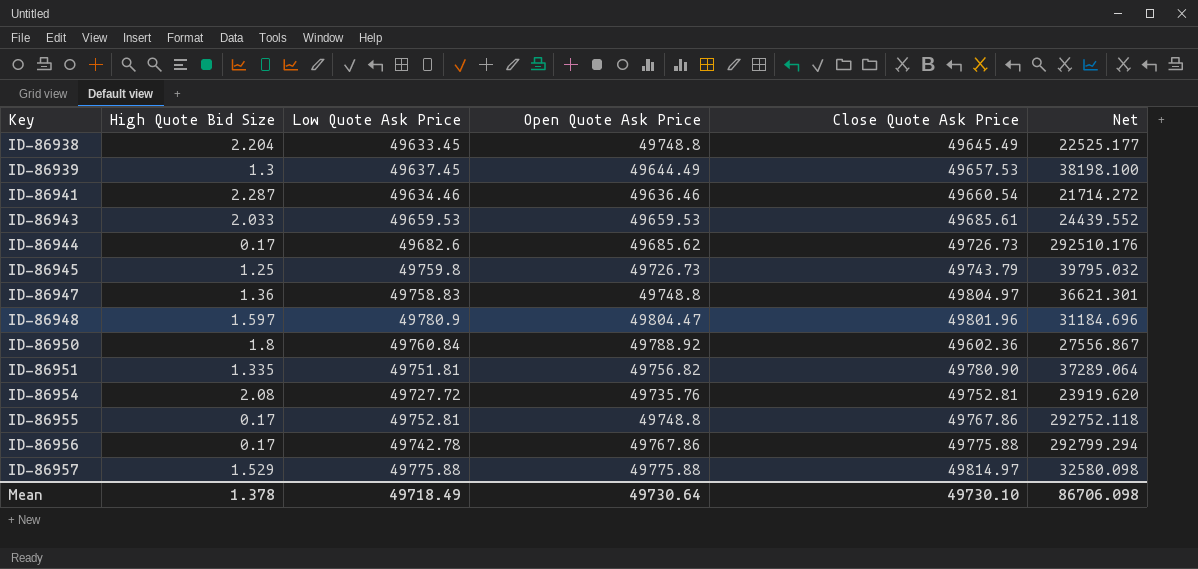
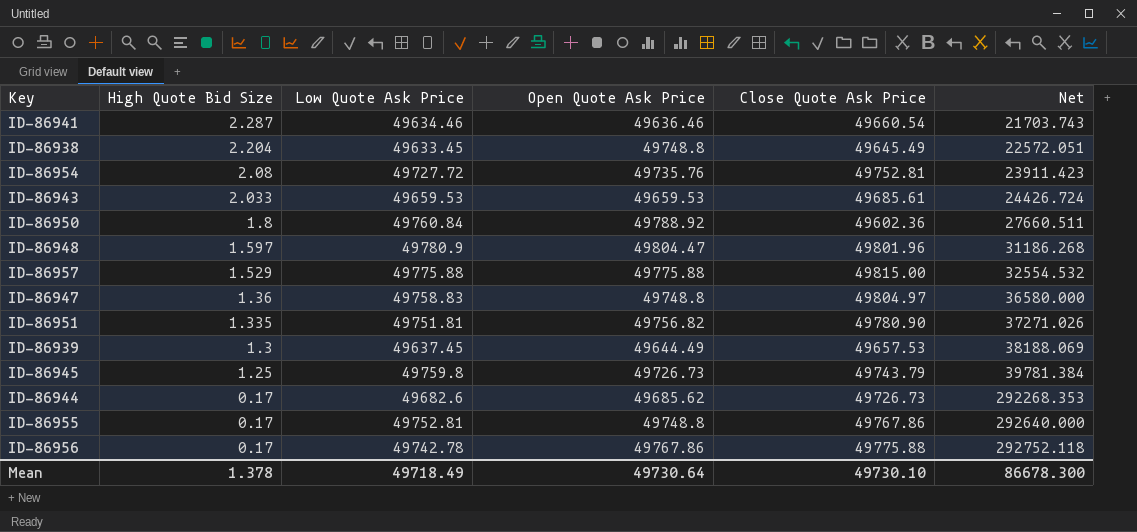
row order: Key ascending -> High Quote Bid Size descending
column Net | formula: [Close Quote Ask Price] / [High Quote Bid Size] -> [Open Quote Ask Price] / [High Quote Bid Size]
ID-86957 | Close Quote Ask Price: 49814.97 -> 49815.00
Mean | Net: 86706.098 -> 86678.300

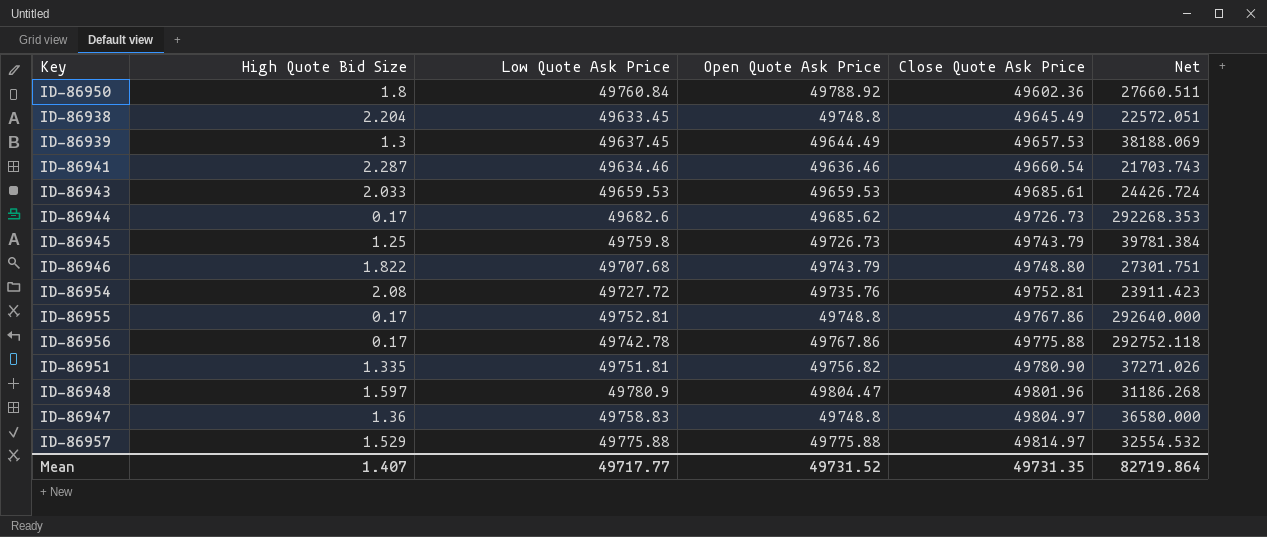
row order: High Quote Bid Size descending -> Close Quote Ask Price ascending
row ID-86946: none -> 1.822 | 49707.68 | 49743.79 | 49748.80 | 27301.751
ID-86957 | Close Quote Ask Price: 49815.00 -> 49814.97
Mean | High Quote Bid Size: 1.378 -> 1.407
Mean | Low Quote Ask Price: 49718.49 -> 49717.77
Mean | Open Quote Ask Price: 49730.64 -> 49731.52
Mean | Close Quote Ask Price: 49730.10 -> 49731.35
Mean | Net: 86678.300 -> 82719.864

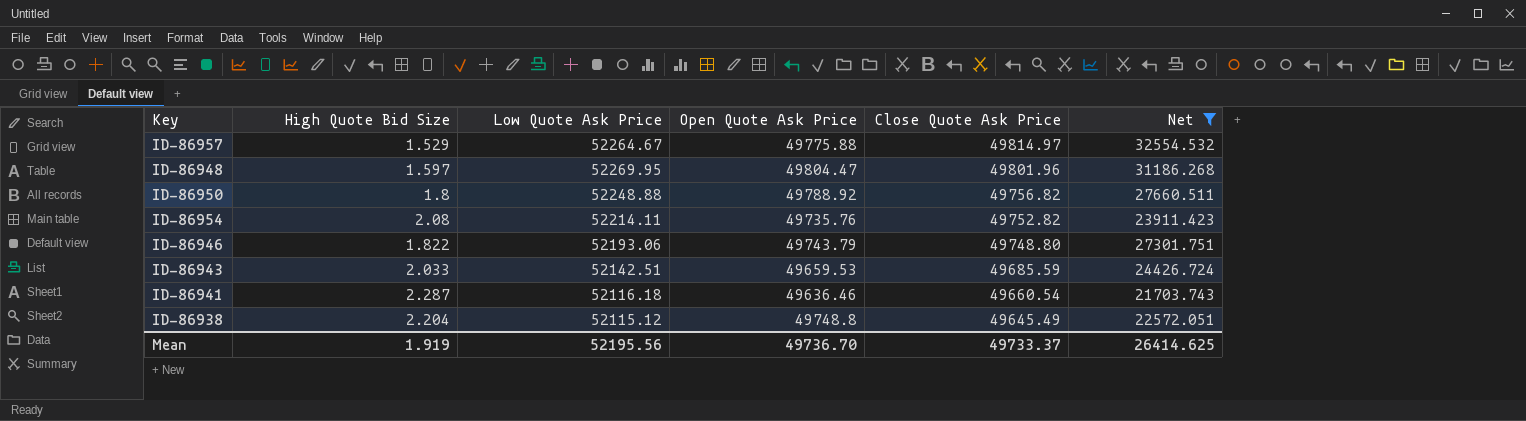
filter: none -> Net <= 32554.532
row order: Close Quote Ask Price ascending -> Close Quote Ask Price descending
ID-86957 | Low Quote Ask Price: 49775.88 -> 52264.67
ID-86948 | Low Quote Ask Price: 49780.9 -> 52269.95
ID-86950 | Low Quote Ask Price: 49760.84 -> 52248.88
ID-86950 | Close Quote Ask Price: 49602.36 -> 49756.82
ID-86954 | Low Quote Ask Price: 49727.72 -> 52214.11
ID-86954 | Close Quote Ask Price: 49752.81 -> 49752.82
ID-86946 | Low Quote Ask Price: 49707.68 -> 52193.06
ID-86943 | Low Quote Ask Price: 49659.53 -> 52142.51
ID-86943 | Close Quote Ask Price: 49685.61 -> 49685.59
ID-86941 | Low Quote Ask Price: 49634.46 -> 52116.18
ID-86938 | Low Quote Ask Price: 49633.45 -> 52115.12
Mean | High Quote Bid Size: 1.407 -> 1.919
Mean | Low Quote Ask Price: 49717.77 -> 52195.56
Mean | Open Quote Ask Price: 49731.52 -> 49736.70
Mean | Close Quote Ask Price: 49731.35 -> 49733.37
Mean | Net: 82719.864 -> 26414.625

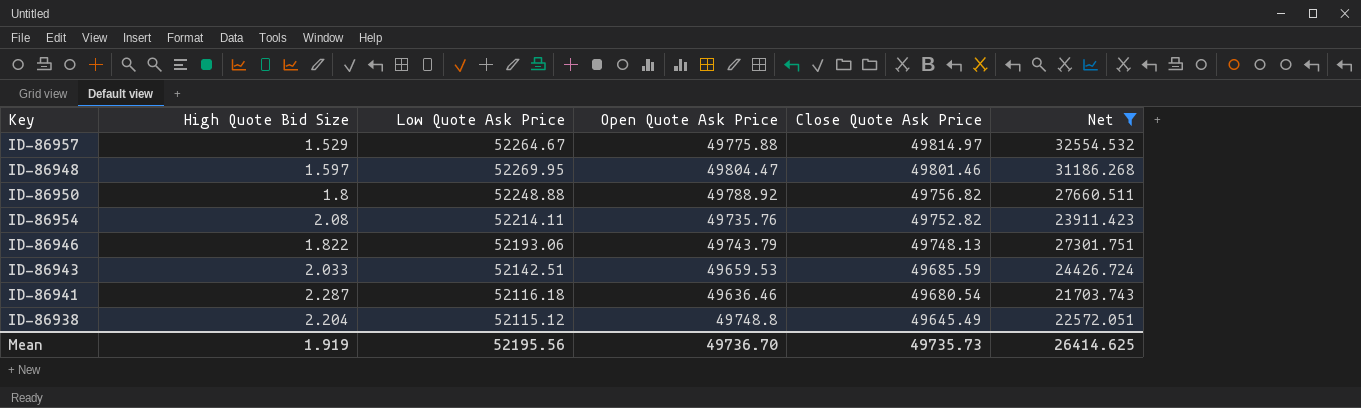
ID-86948 | Close Quote Ask Price: 49801.96 -> 49801.46
ID-86946 | Close Quote Ask Price: 49748.80 -> 49748.13
ID-86941 | Close Quote Ask Price: 49660.54 -> 49680.54
Mean | Close Quote Ask Price: 49733.37 -> 49735.73

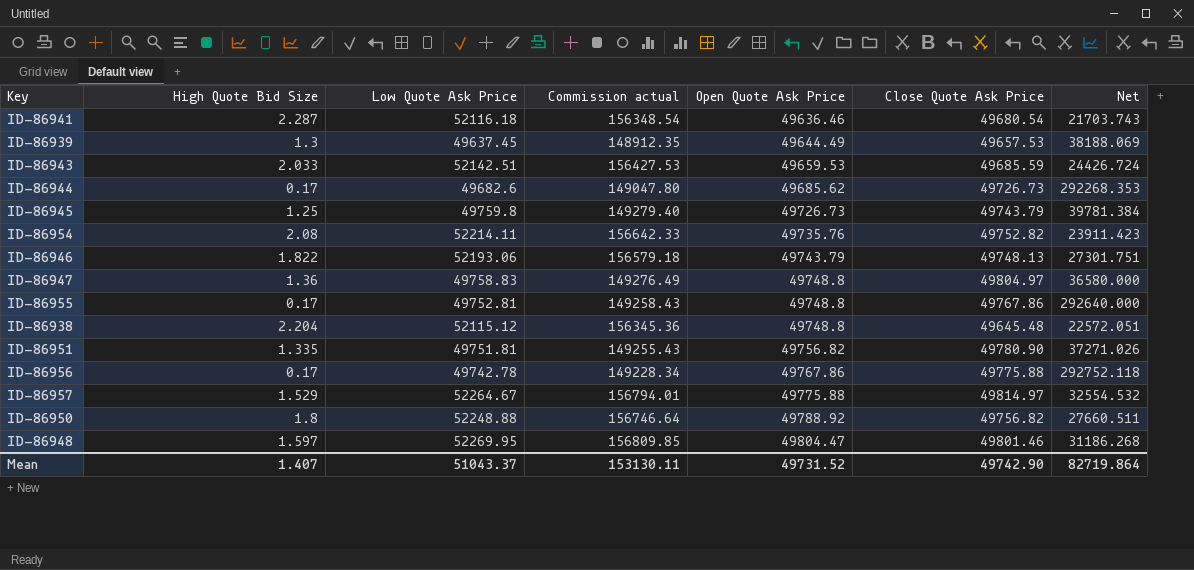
filter: Net <= 32554.532 -> none
row order: Close Quote Ask Price descending -> Open Quote Ask Price ascending
column Commission actual | formula: none -> [Low Quote Ask Price] * 3
ID-86938 | Close Quote Ask Price: 49645.49 -> 49645.48
Mean | High Quote Bid Size: 1.919 -> 1.407
Mean | Low Quote Ask Price: 52195.56 -> 51043.37
Mean | Open Quote Ask Price: 49736.70 -> 49731.52
Mean | Close Quote Ask Price: 49735.73 -> 49742.90
Mean | Net: 26414.625 -> 82719.864

